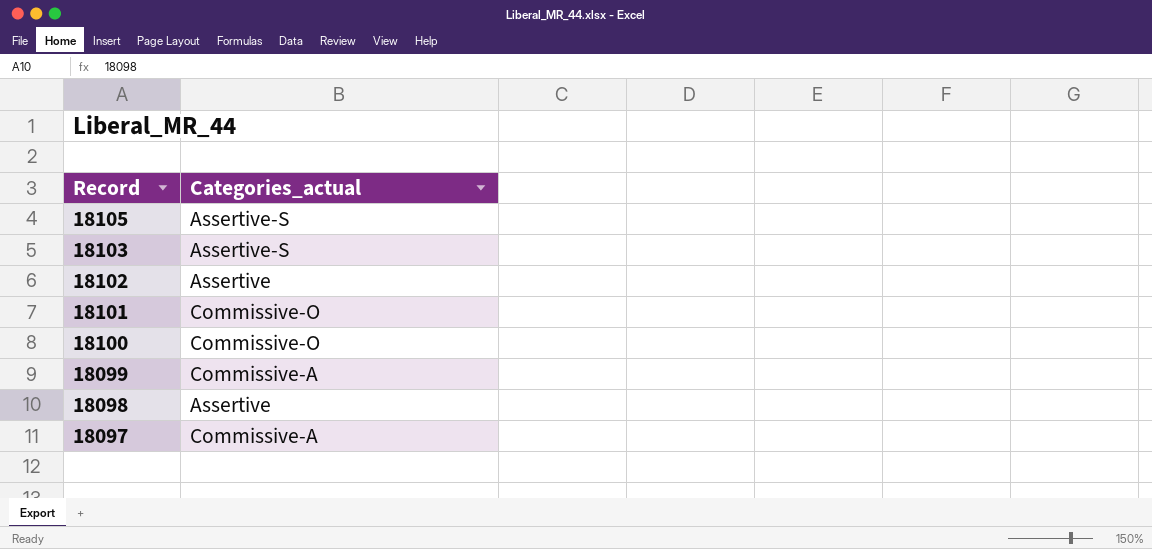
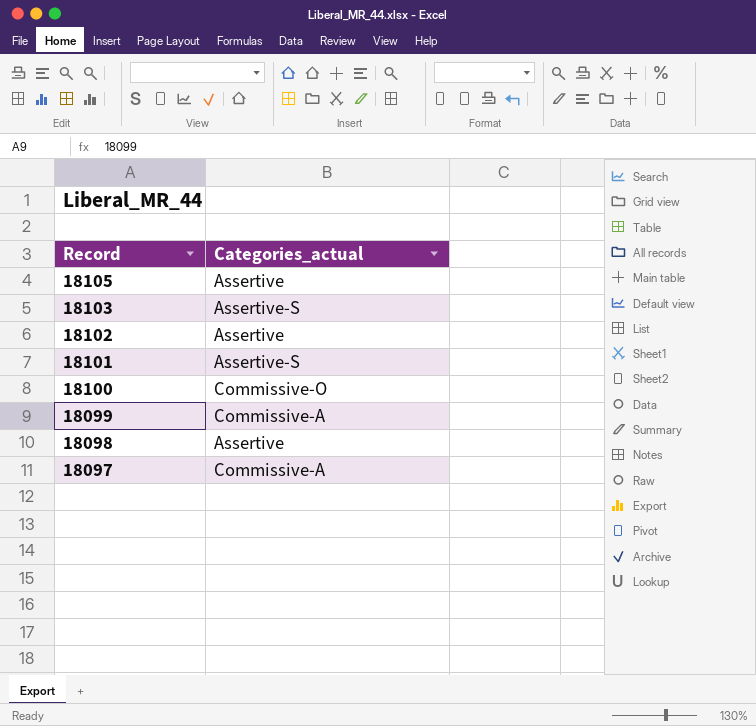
18105 | Categories_actual: Assertive-S -> Assertive
18101 | Categories_actual: Commissive-O -> Assertive-S

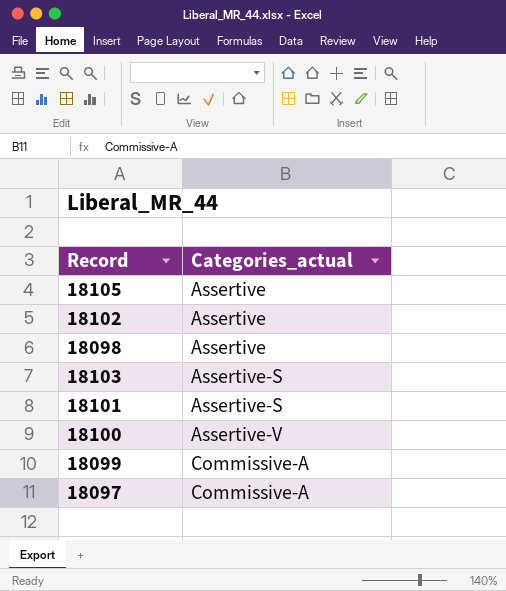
row order: Record descending -> Categories_actual ascending
18100 | Categories_actual: Commissive-O -> Assertive-V

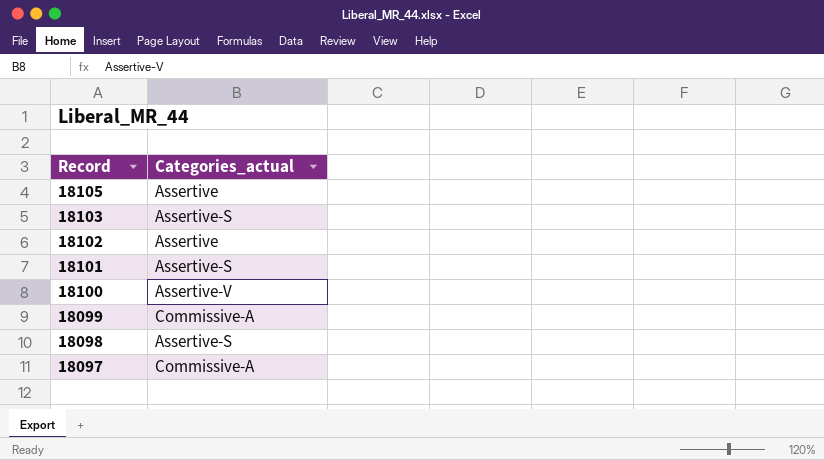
row order: Categories_actual ascending -> Record descending
18098 | Categories_actual: Assertive -> Assertive-S

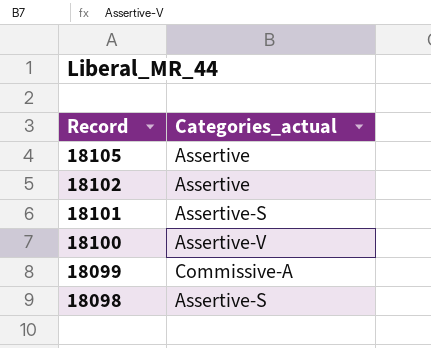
row 18103: Assertive-S -> none
row 18097: Commissive-A -> none

